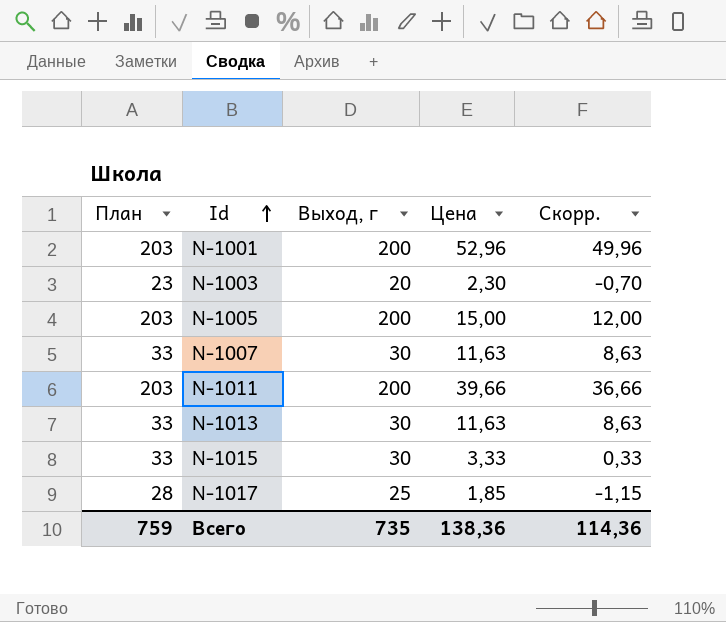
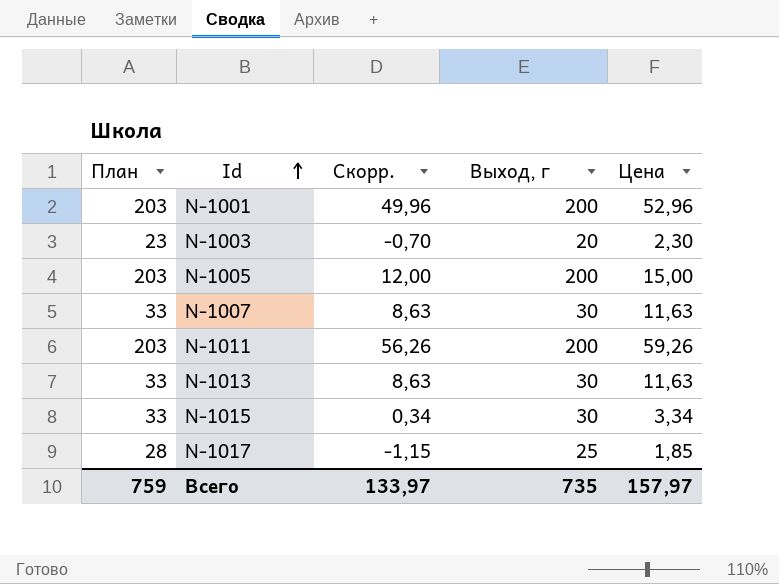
column Скорр. | position: 5 -> 3
N-1011 | Скорр.: 36,66 -> 56,26
N-1011 | Цена: 39,66 -> 59,26
N-1015 | Скорр.: 0,33 -> 0,34
N-1015 | Цена: 3,33 -> 3,34
Всего | Скорр.: 114,36 -> 133,97
Всего | Цена: 138,36 -> 157,97

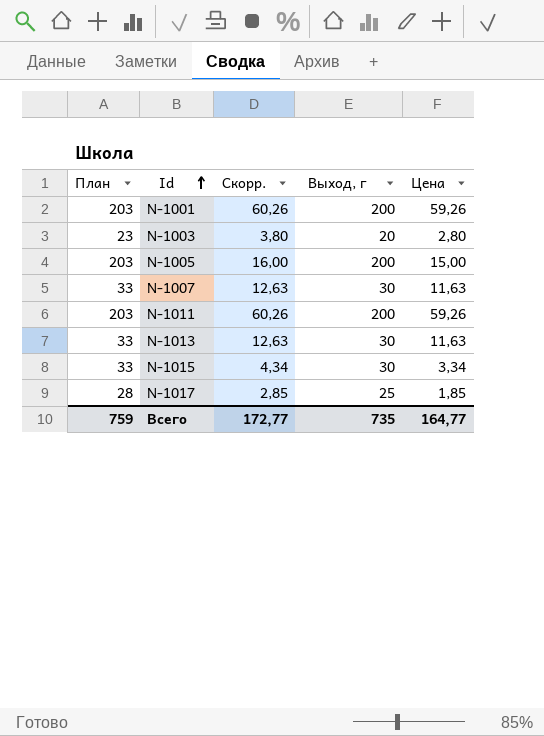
column Скорр. | formula: [Цена] - 3 -> [Цена] + 1
N-1001 | Цена: 52,96 -> 59,26
N-1003 | Цена: 2,30 -> 2,80
Всего | Скорр.: 133,97 -> 172,77
Всего | Цена: 157,97 -> 164,77

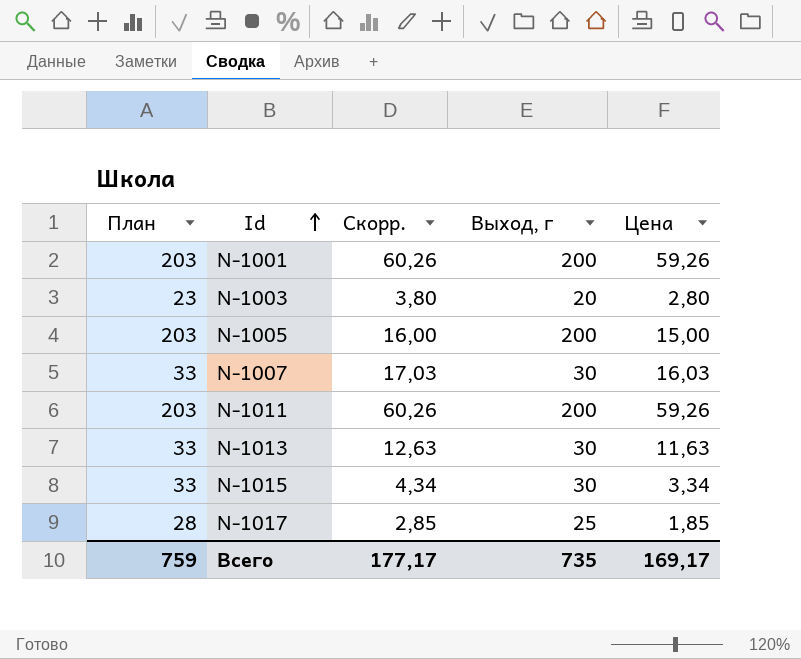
N-1007 | Скорр.: 12,63 -> 17,03
N-1007 | Цена: 11,63 -> 16,03
Всего | Скорр.: 172,77 -> 177,17
Всего | Цена: 164,77 -> 169,17

